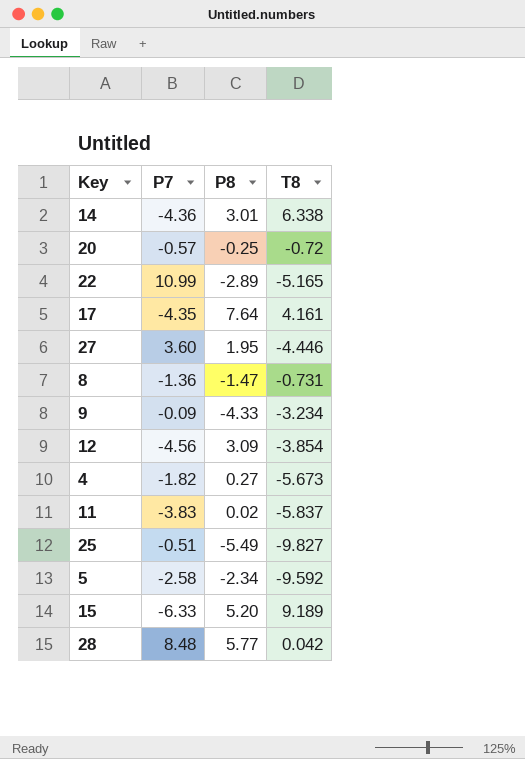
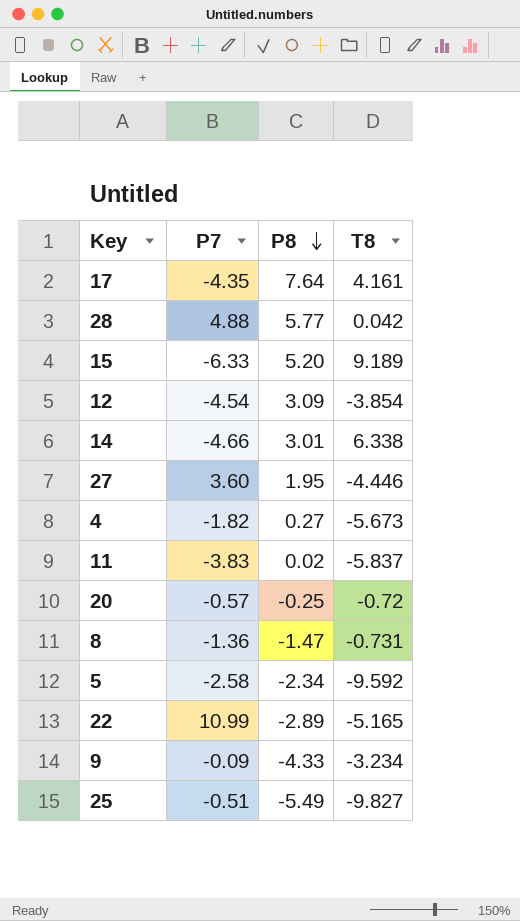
row order: none -> P8 descending
28 | P7: 8.48 -> 4.88
12 | P7: -4.56 -> -4.54
14 | P7: -4.36 -> -4.66

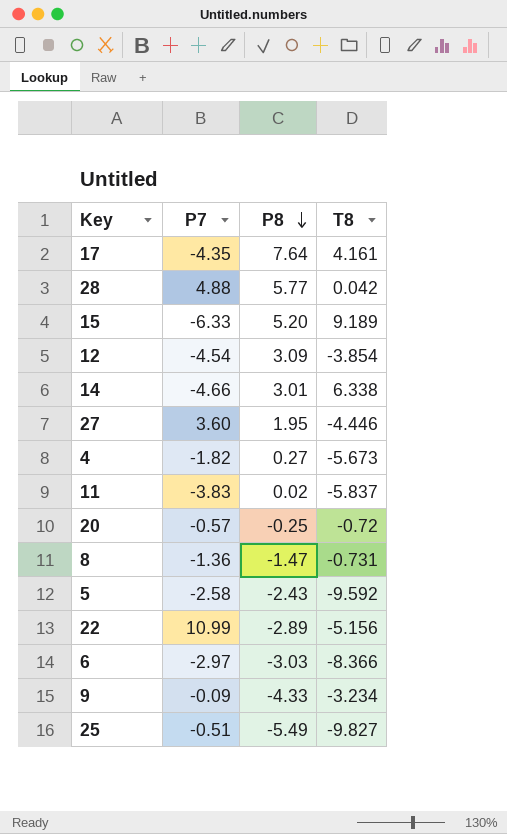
5 | P8: -2.34 -> -2.43
22 | T8: -5.165 -> -5.156
row 6: none -> -2.97 | -3.03 | -8.366

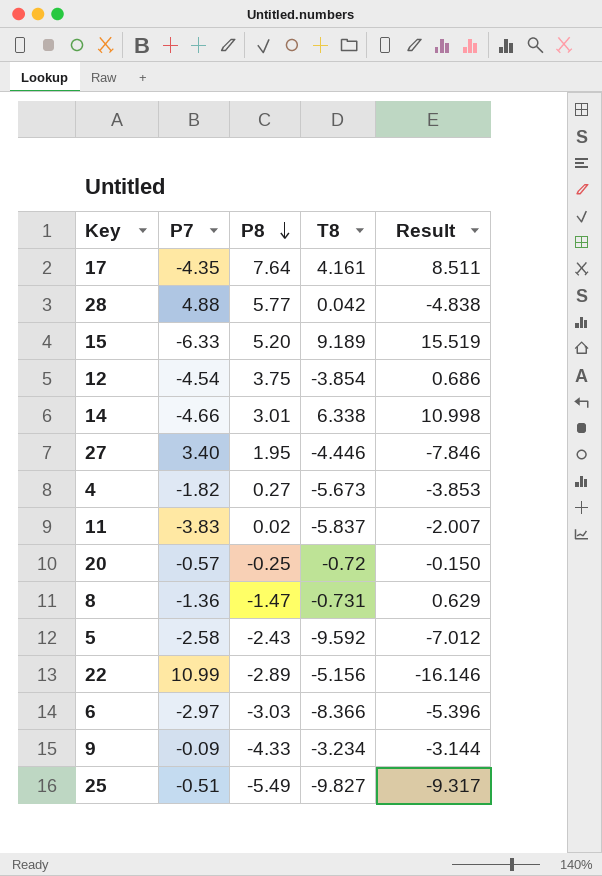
column Result | formula: none -> [T8] - [P7]
12 | P8: 3.09 -> 3.75
27 | P7: 3.60 -> 3.40

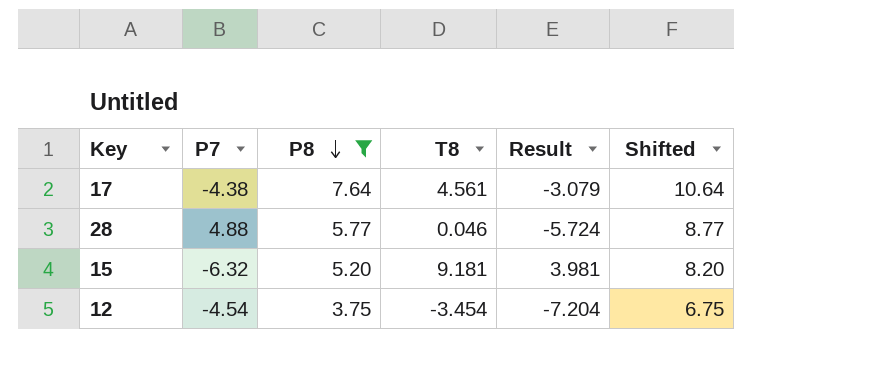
filter: none -> P8 >= 3.75
column Result | formula: [T8] - [P7] -> [T8] - [P8]
column Shifted | formula: none -> [P8] + 3
17 | P7: -4.35 -> -4.38
17 | T8: 4.161 -> 4.561
28 | T8: 0.042 -> 0.046
15 | P7: -6.33 -> -6.32
15 | T8: 9.189 -> 9.181
12 | T8: -3.854 -> -3.454

